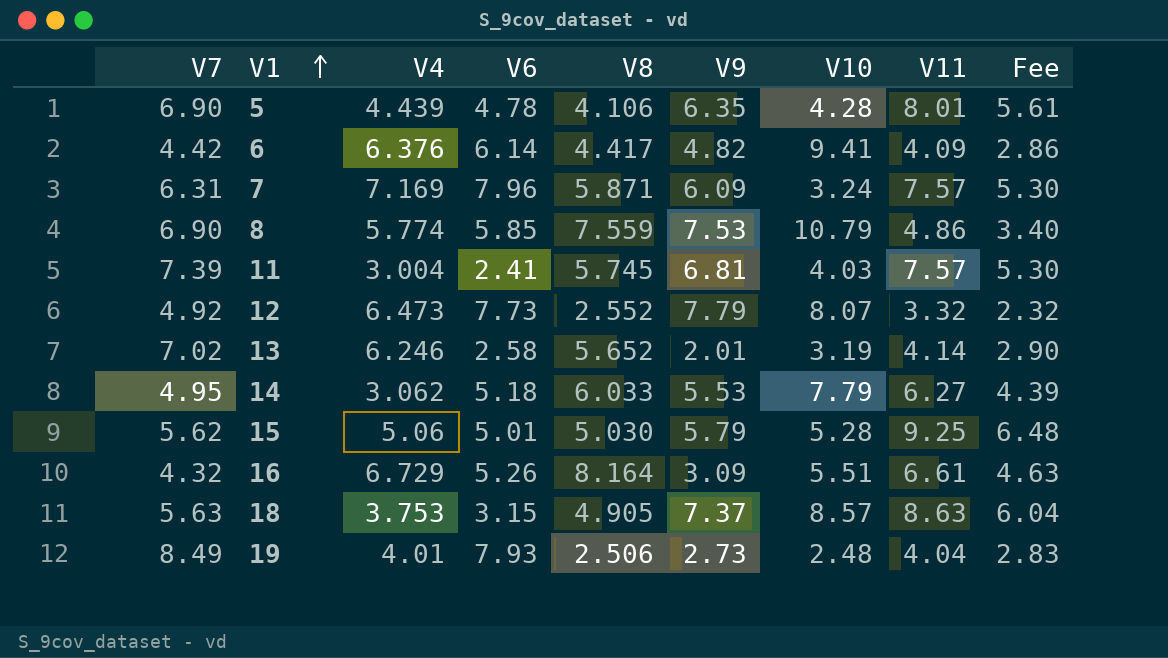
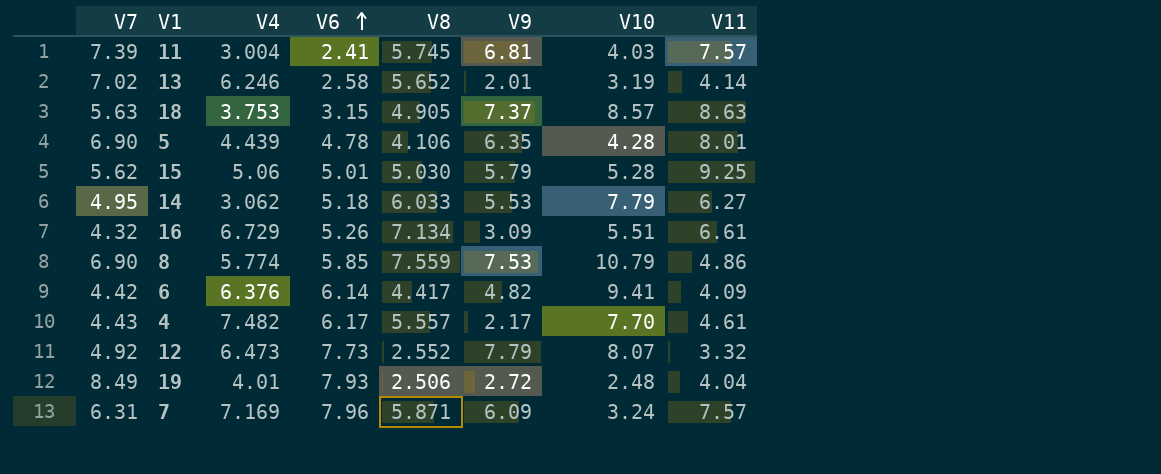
row order: V1 ascending -> V6 ascending
column Fee | formula: [V11] * 0.7 -> none
16 | V8: 8.164 -> 7.134
row 4: none -> 4.43 | 7.482 | 6.17 | 5.557 | 2.17 | 7.70 | 4.61
19 | V9: 2.73 -> 2.72

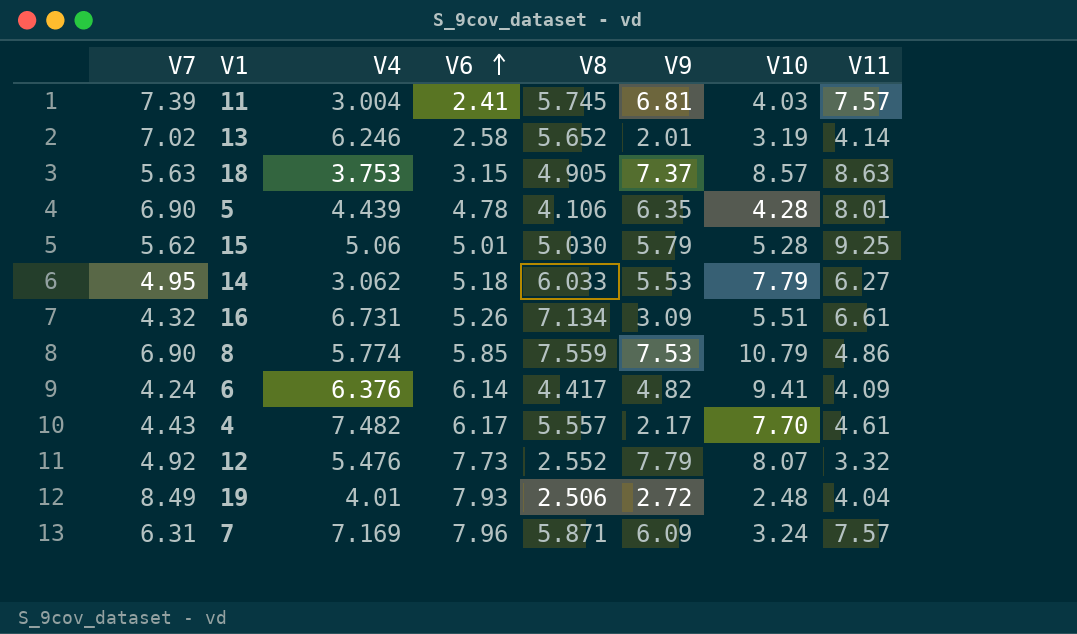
16 | V4: 6.729 -> 6.731
6 | V7: 4.42 -> 4.24
12 | V4: 6.473 -> 5.476

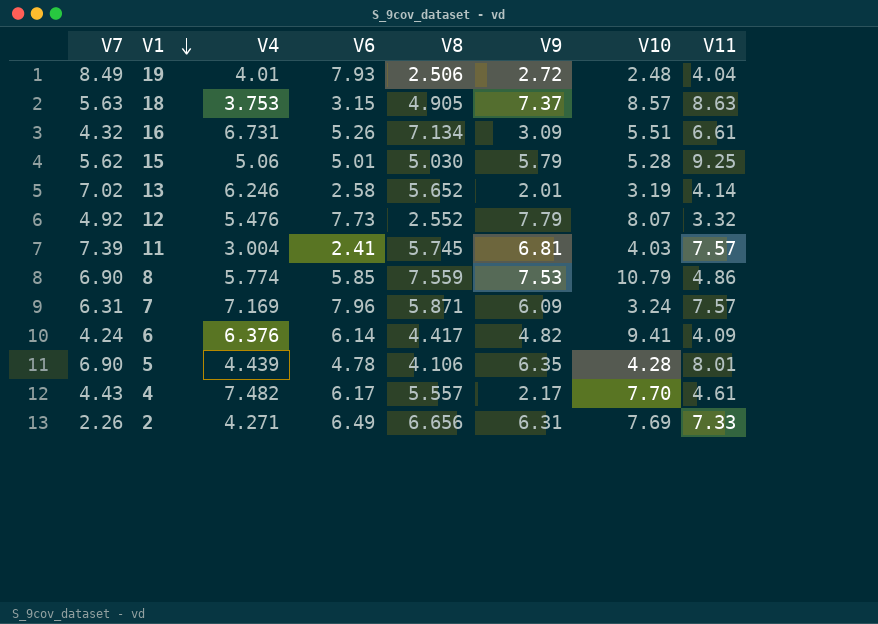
row order: V6 ascending -> V1 descending
row 14: 4.95 | 3.062 | 5.18 | 6.033 | 5.53 | 7.79 | 6.27 -> none
row 2: none -> 2.26 | 4.271 | 6.49 | 6.656 | 6.31 | 7.69 | 7.33

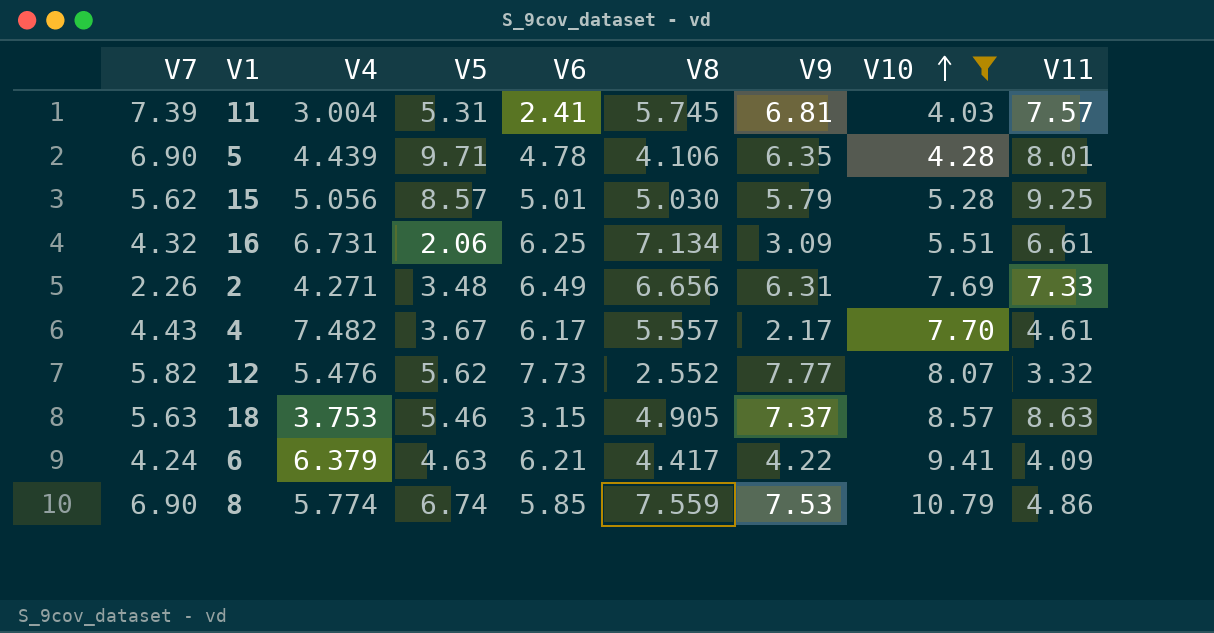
filter: none -> V10 >= 4.03
row order: V1 descending -> V10 ascending
column V5 | position: none -> 4
15 | V4: 5.06 -> 5.056
16 | V6: 5.26 -> 6.25
12 | V7: 4.92 -> 5.82
12 | V9: 7.79 -> 7.77
6 | V4: 6.376 -> 6.379
6 | V6: 6.14 -> 6.21
6 | V9: 4.82 -> 4.22

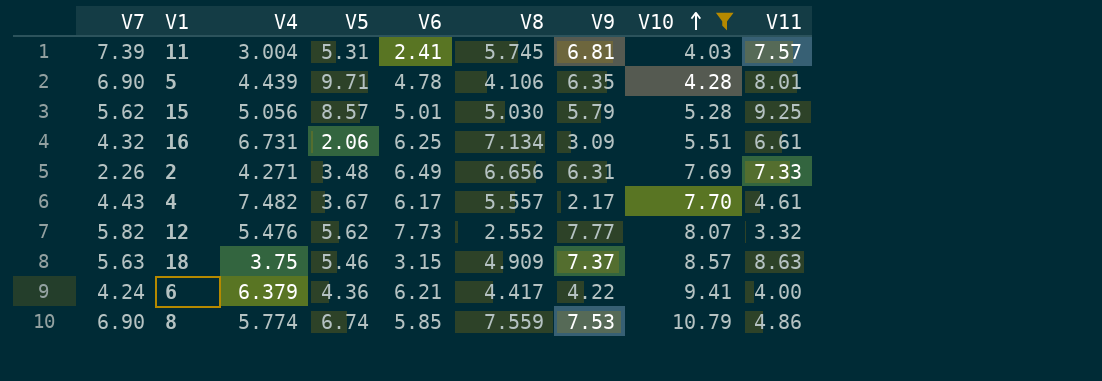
18 | V4: 3.753 -> 3.75
18 | V8: 4.905 -> 4.909
6 | V5: 4.63 -> 4.36
6 | V11: 4.09 -> 4.00

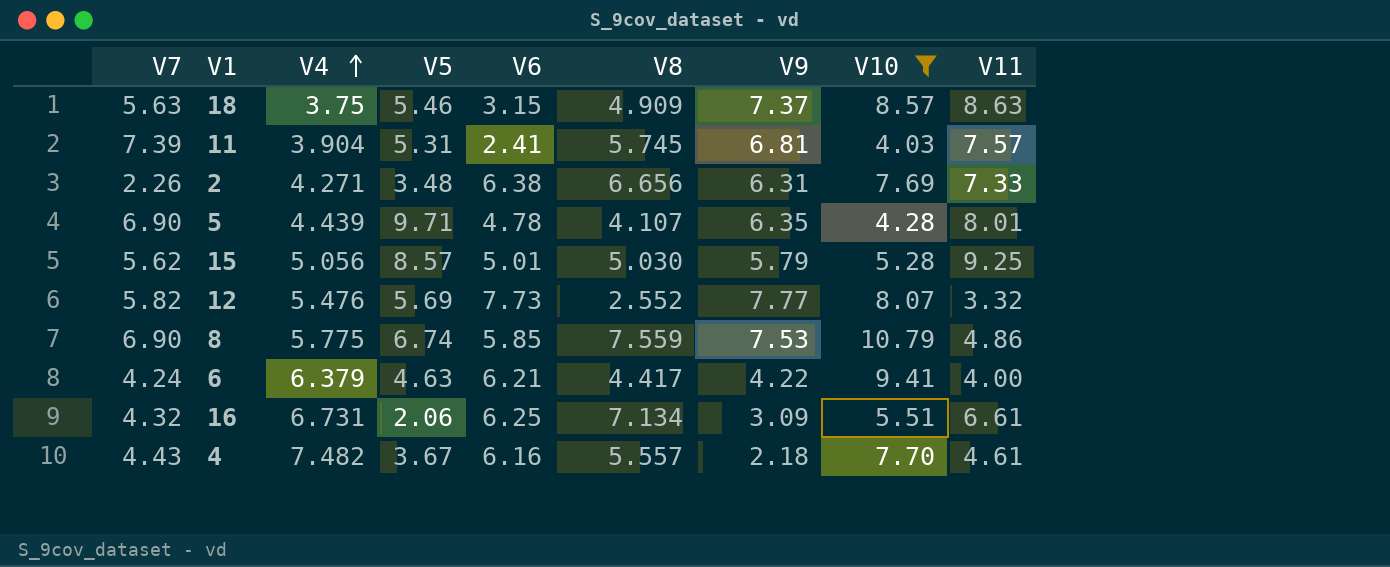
row order: V10 ascending -> V4 ascending
11 | V4: 3.004 -> 3.904
2 | V6: 6.49 -> 6.38
5 | V8: 4.106 -> 4.107
12 | V5: 5.62 -> 5.69
8 | V4: 5.774 -> 5.775
6 | V5: 4.36 -> 4.63
4 | V6: 6.17 -> 6.16
4 | V9: 2.17 -> 2.18

